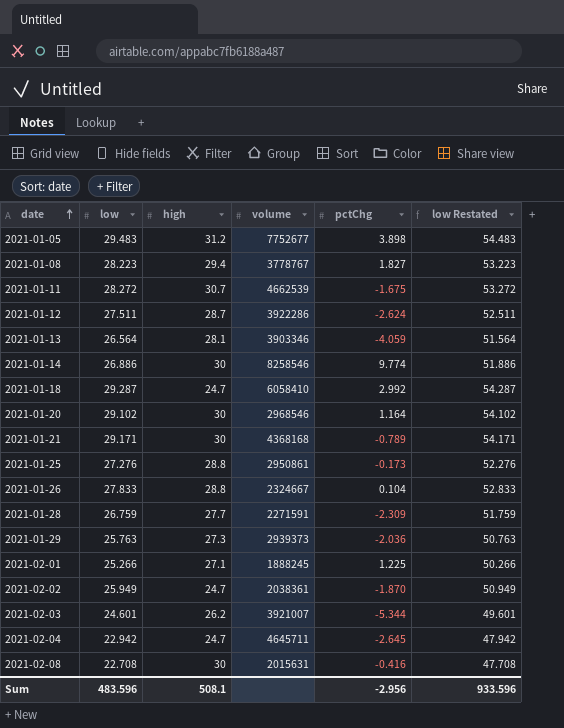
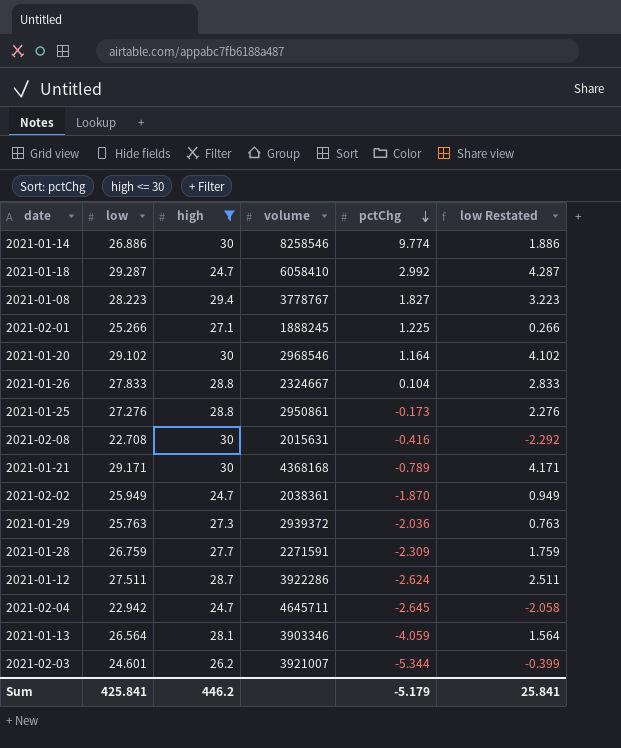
filter: none -> high <= 30
row order: date ascending -> pctChg descending
column low Restated | formula: [low] + 25 -> [low] - 25
2021-01-29 | volume: 2939373 -> 2939372
Sum | low: 483.596 -> 425.841
Sum | high: 508.1 -> 446.2
Sum | pctChg: -2.956 -> -5.179
Sum | low Restated: 933.596 -> 25.841

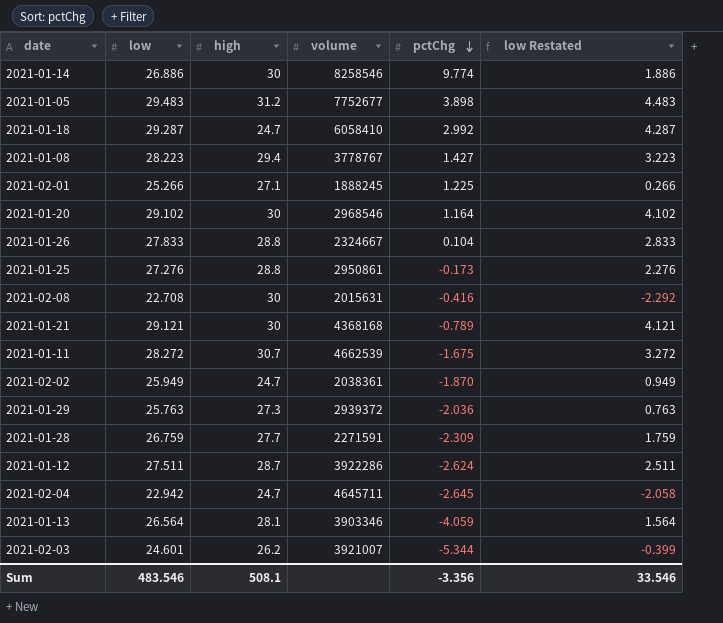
filter: high <= 30 -> none
2021-01-08 | pctChg: 1.827 -> 1.427
2021-01-21 | low: 29.171 -> 29.121
2021-01-21 | low Restated: 4.171 -> 4.121
Sum | low: 425.841 -> 483.546
Sum | high: 446.2 -> 508.1
Sum | pctChg: -5.179 -> -3.356
Sum | low Restated: 25.841 -> 33.546

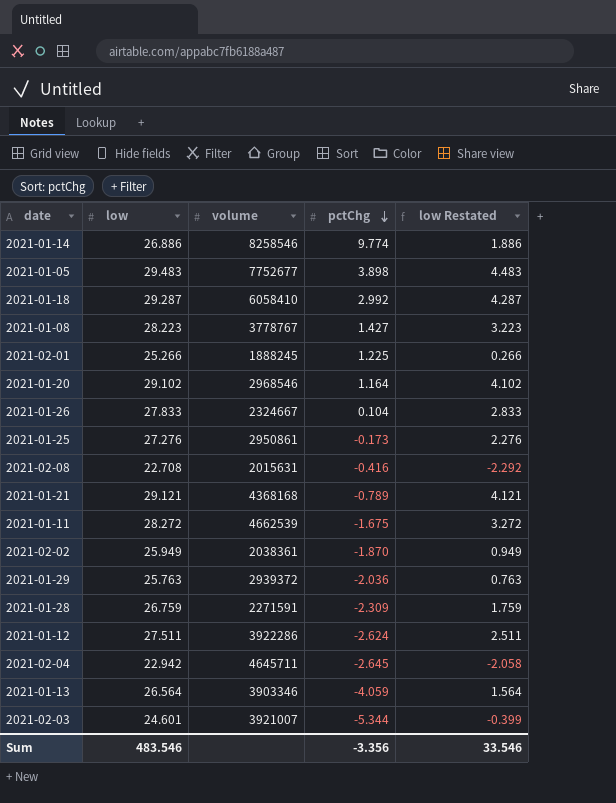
column high | position: 3 -> none

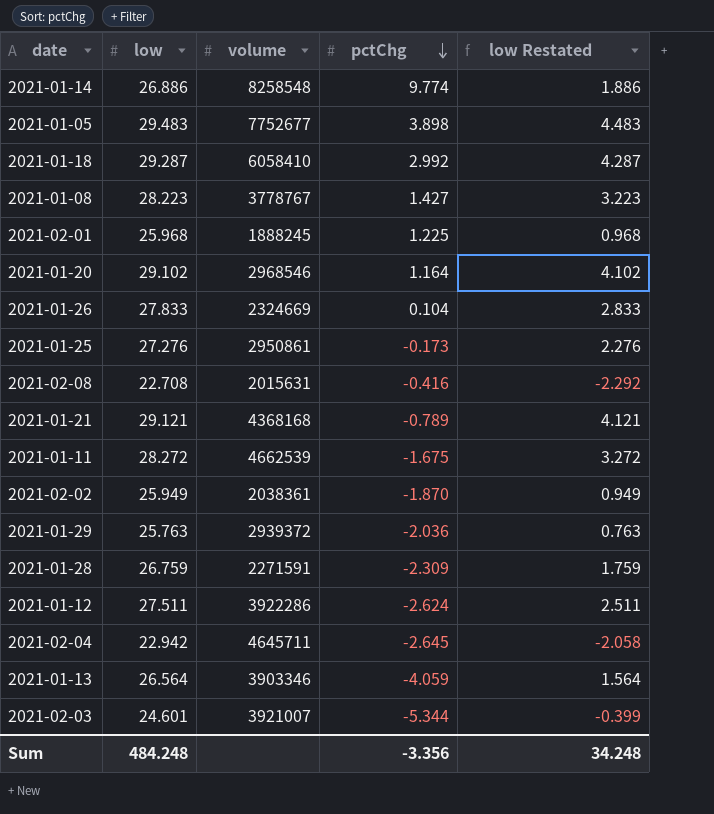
2021-01-14 | volume: 8258546 -> 8258548
2021-02-01 | low: 25.266 -> 25.968
2021-02-01 | low Restated: 0.266 -> 0.968
2021-01-26 | volume: 2324667 -> 2324669
Sum | low: 483.546 -> 484.248
Sum | low Restated: 33.546 -> 34.248

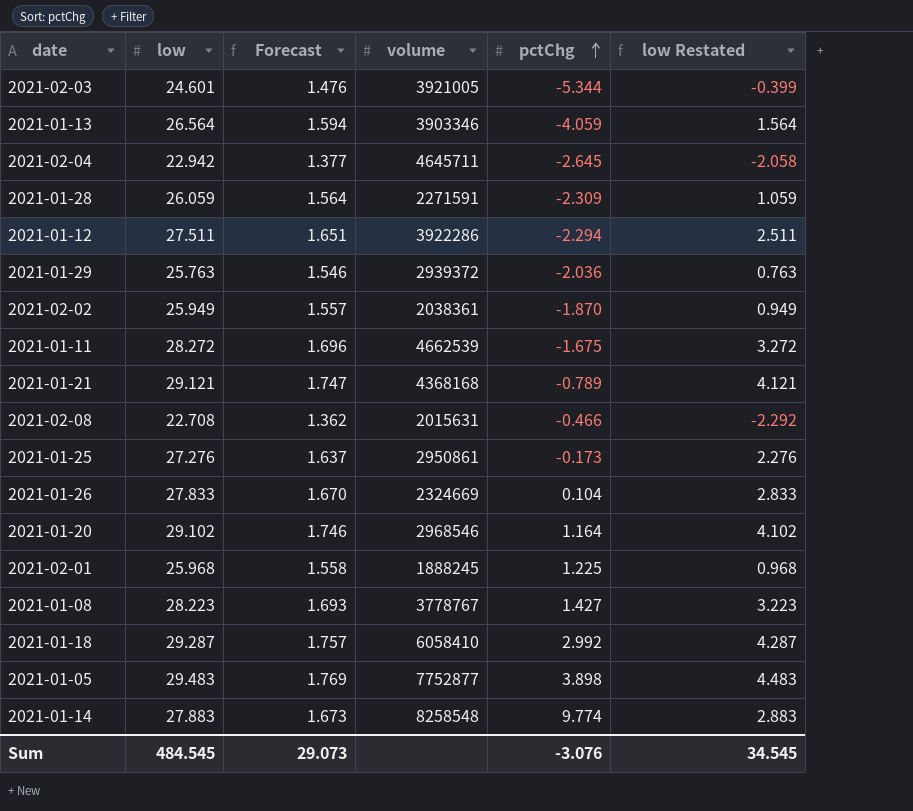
row order: pctChg descending -> pctChg ascending
column Forecast | formula: none -> [low] * 0.06
2021-02-03 | volume: 3921007 -> 3921005
2021-01-28 | low: 26.759 -> 26.059
2021-01-28 | low Restated: 1.759 -> 1.059
2021-01-12 | pctChg: -2.624 -> -2.294
2021-02-08 | pctChg: -0.416 -> -0.466
2021-01-05 | volume: 7752677 -> 7752877
2021-01-14 | low: 26.886 -> 27.883
2021-01-14 | low Restated: 1.886 -> 2.883
Sum | low: 484.248 -> 484.545
Sum | pctChg: -3.356 -> -3.076
Sum | low Restated: 34.248 -> 34.545

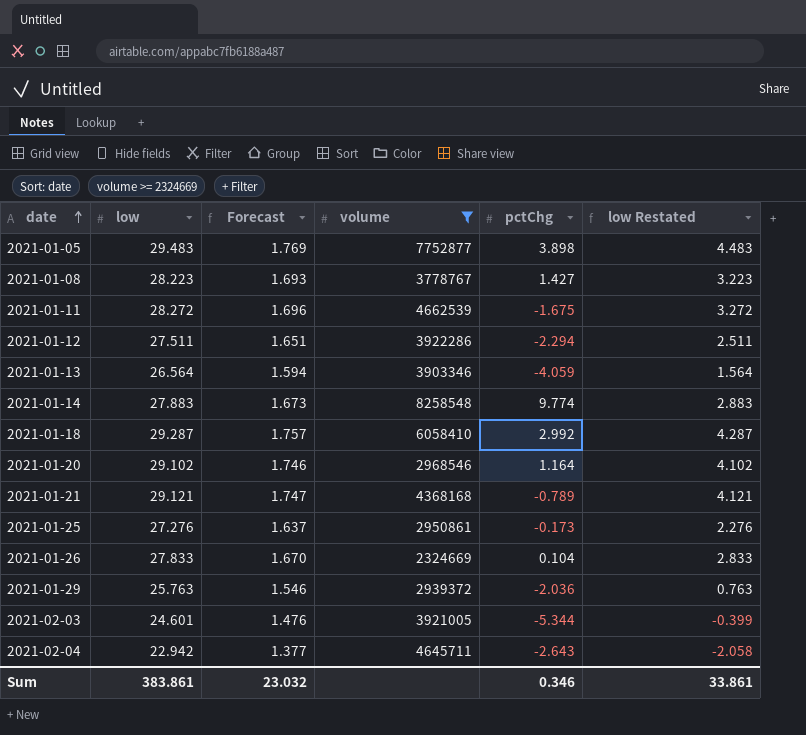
filter: none -> volume >= 2324669
row order: pctChg ascending -> date ascending
2021-02-04 | pctChg: -2.645 -> -2.643
Sum | low: 484.545 -> 383.861
Sum | Forecast: 29.073 -> 23.032
Sum | pctChg: -3.076 -> 0.346
Sum | low Restated: 34.545 -> 33.861

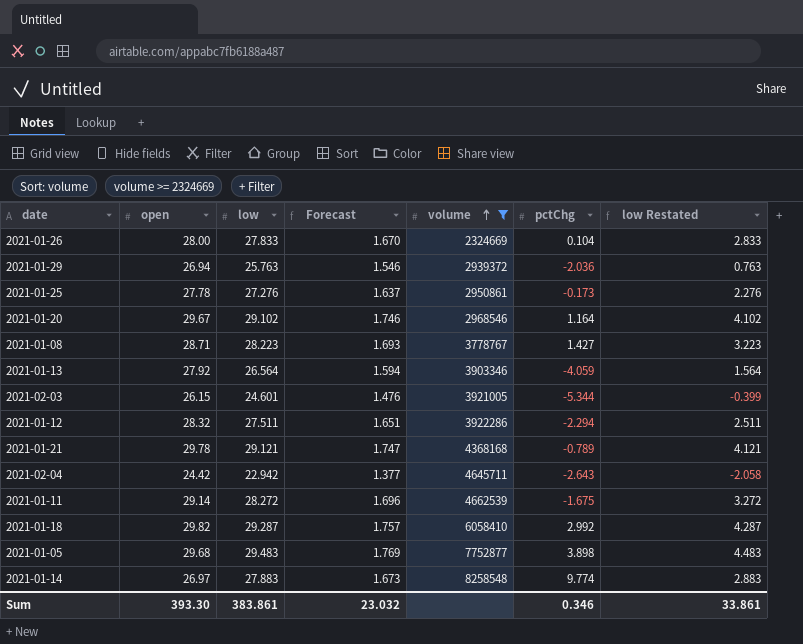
row order: date ascending -> volume ascending
column open | position: none -> 2

